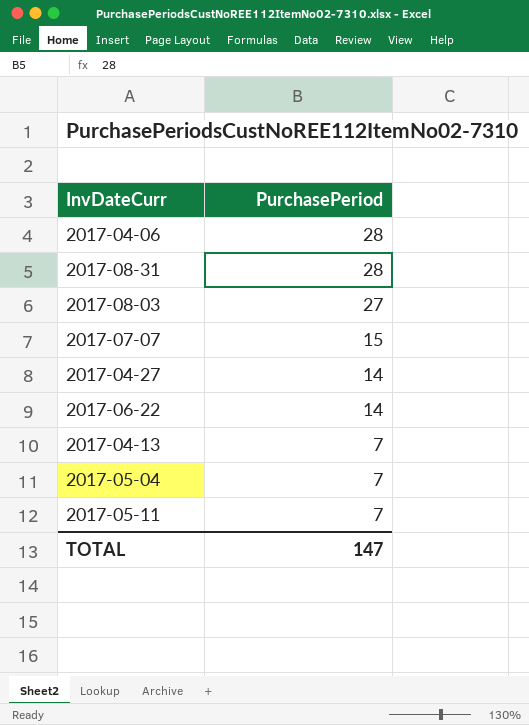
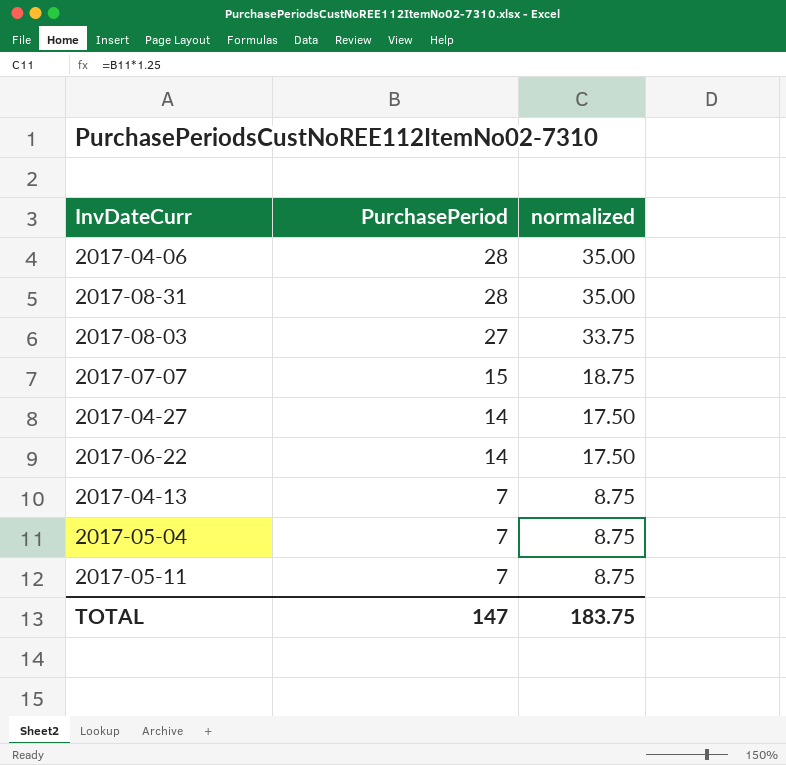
column normalized | formula: none -> [PurchasePeriod] * 1.25

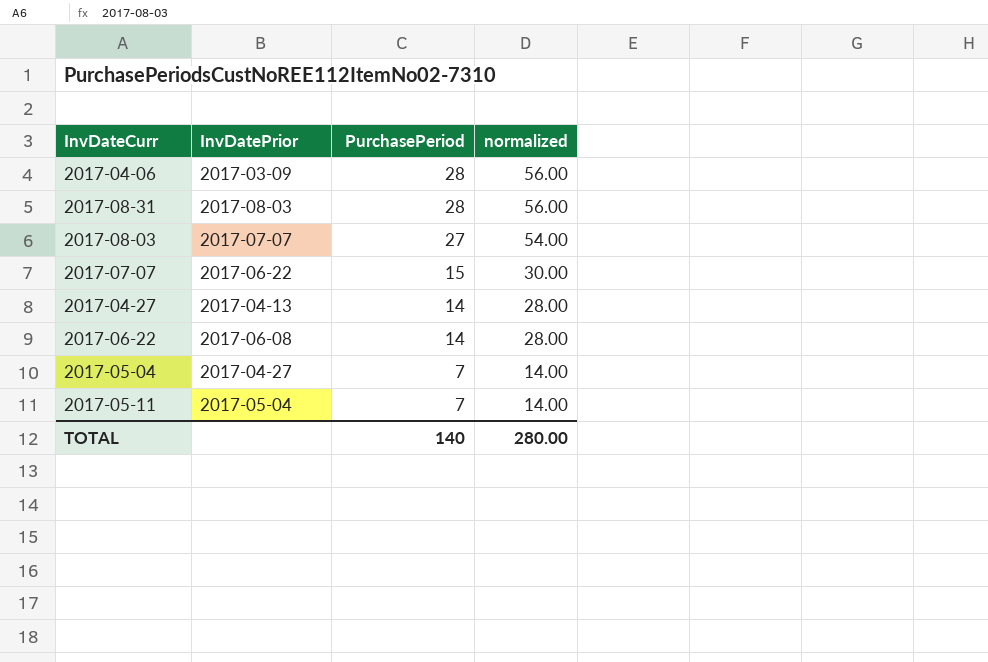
column InvDatePrior | position: none -> 2
column normalized | formula: [PurchasePeriod] * 1.25 -> [PurchasePeriod] * 2
row 2017-04-13: 7 | 8.75 -> none
TOTAL | PurchasePeriod: 147 -> 140
TOTAL | normalized: 183.75 -> 280.00

